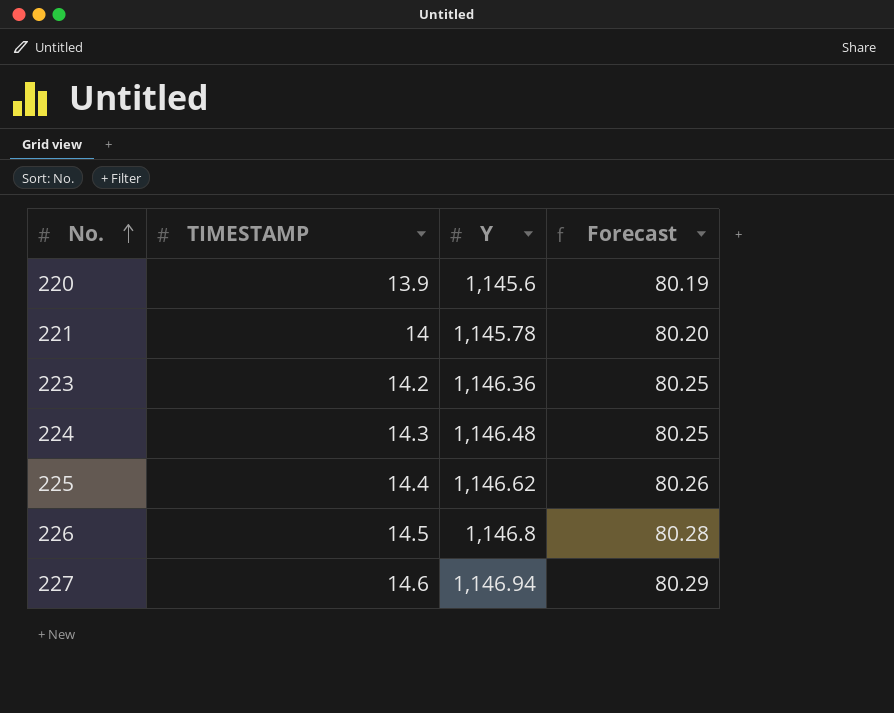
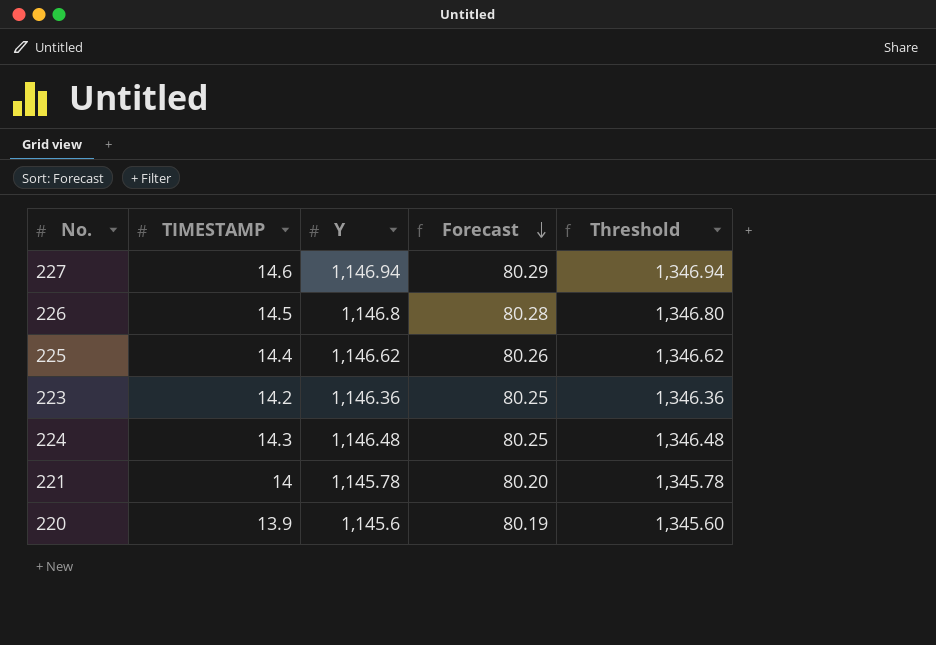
row order: No. ascending -> Forecast descending
column Threshold | formula: none -> [Y] + 200

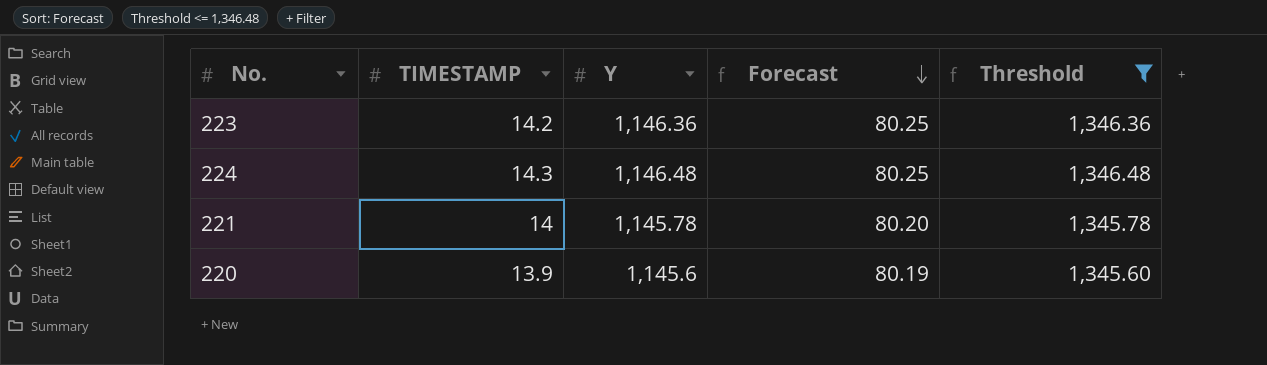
filter: none -> Threshold <= 1,346.48

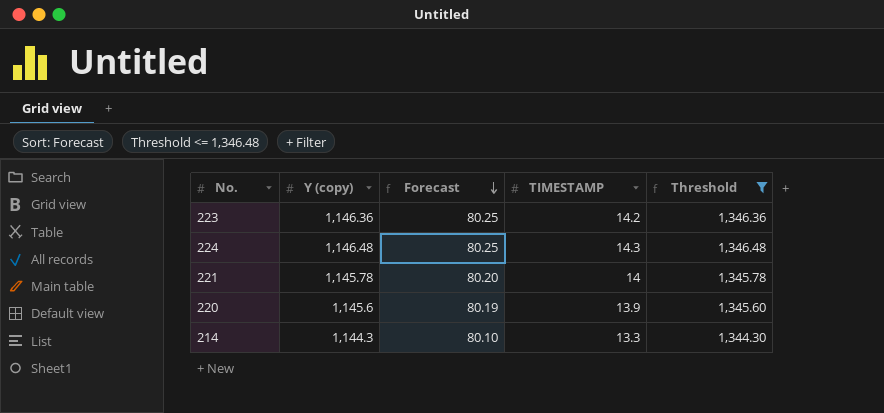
column name: Y -> Y (copy)
column TIMESTAMP | position: 2 -> 4
row 214: none -> 1,144.3 | 80.10 | 13.3 | 1,344.30

